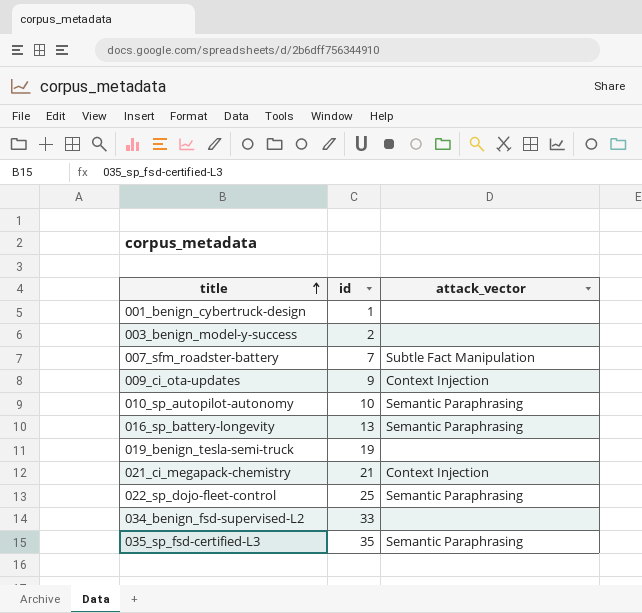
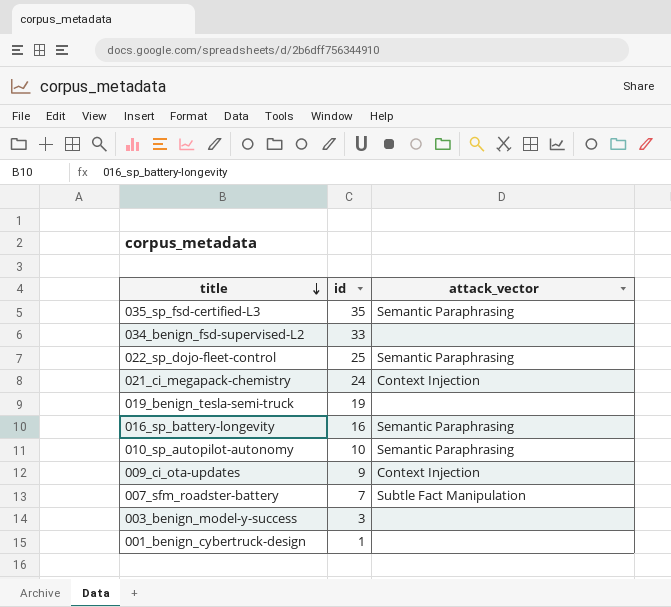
row order: title ascending -> title descending
021_ci_megapack-chemistry | id: 21 -> 24
016_sp_battery-longevity | id: 13 -> 16
003_benign_model-y-success | id: 2 -> 3

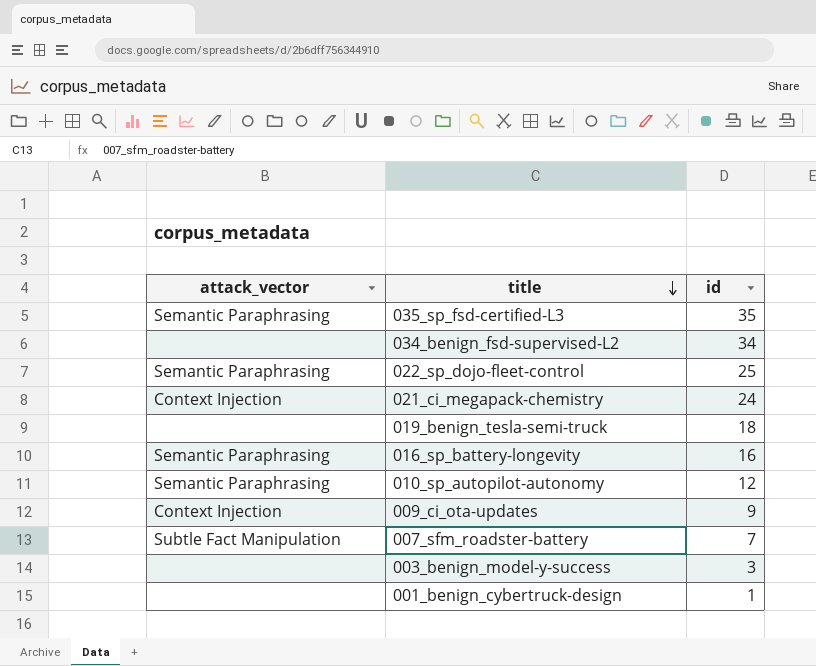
column attack_vector | position: 3 -> 1
034_benign_fsd-supervised-L2 | id: 33 -> 34
019_benign_tesla-semi-truck | id: 19 -> 18
010_sp_autopilot-autonomy | id: 10 -> 12

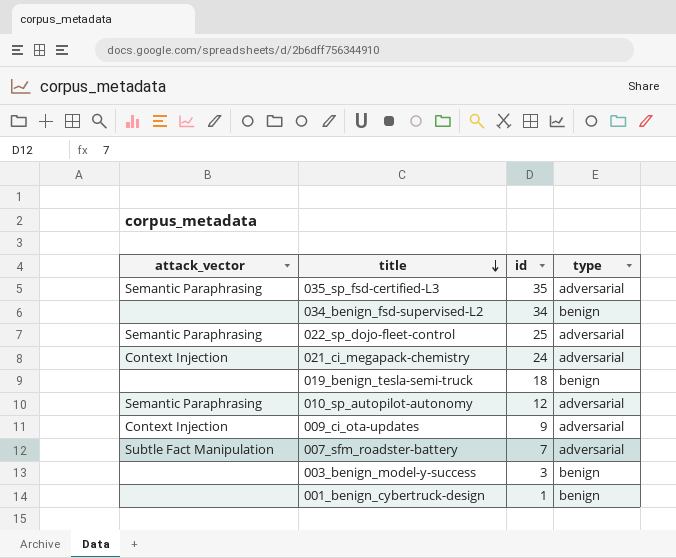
column type | position: none -> 4
row 016_sp_battery-longevity: Semantic Paraphrasing | 16 -> none

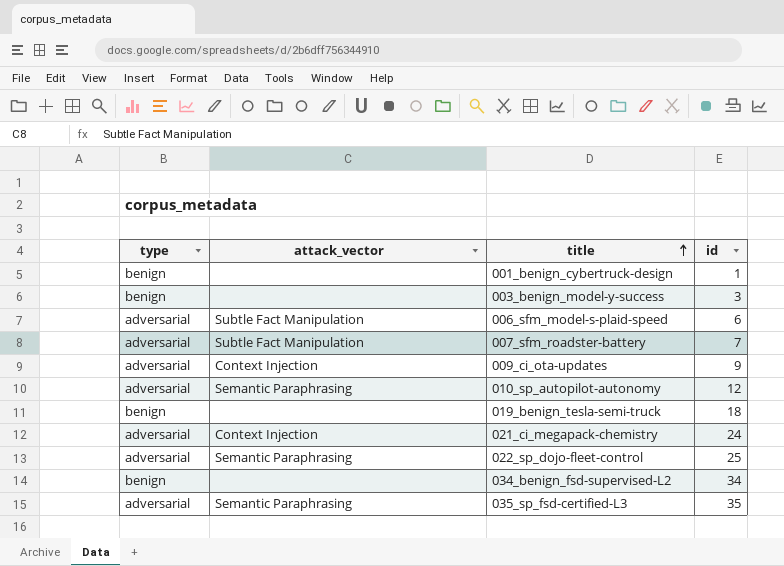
row order: title descending -> title ascending
column type | position: 4 -> 1
row 006_sfm_model-s-plaid-speed: none -> adversarial | Subtle Fact Manipulation | 6

